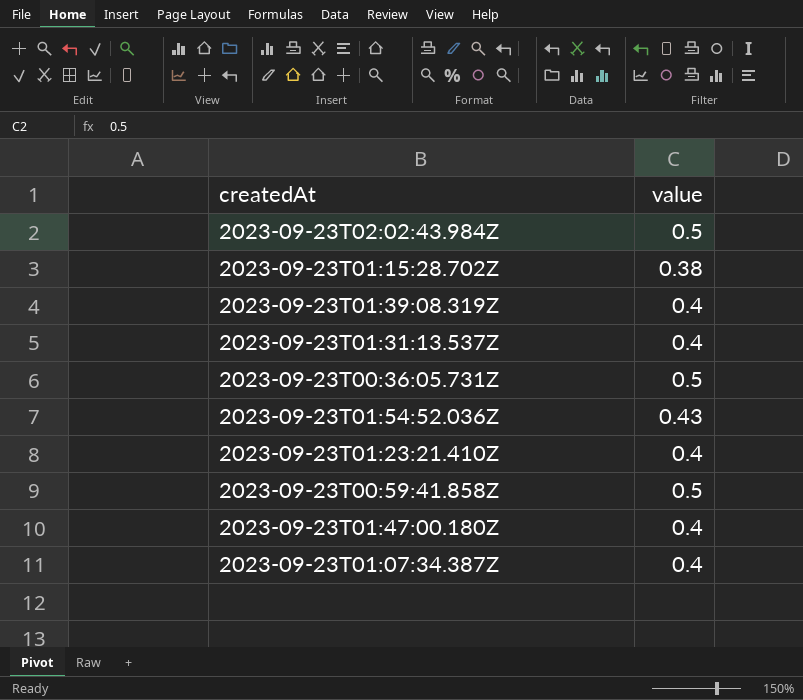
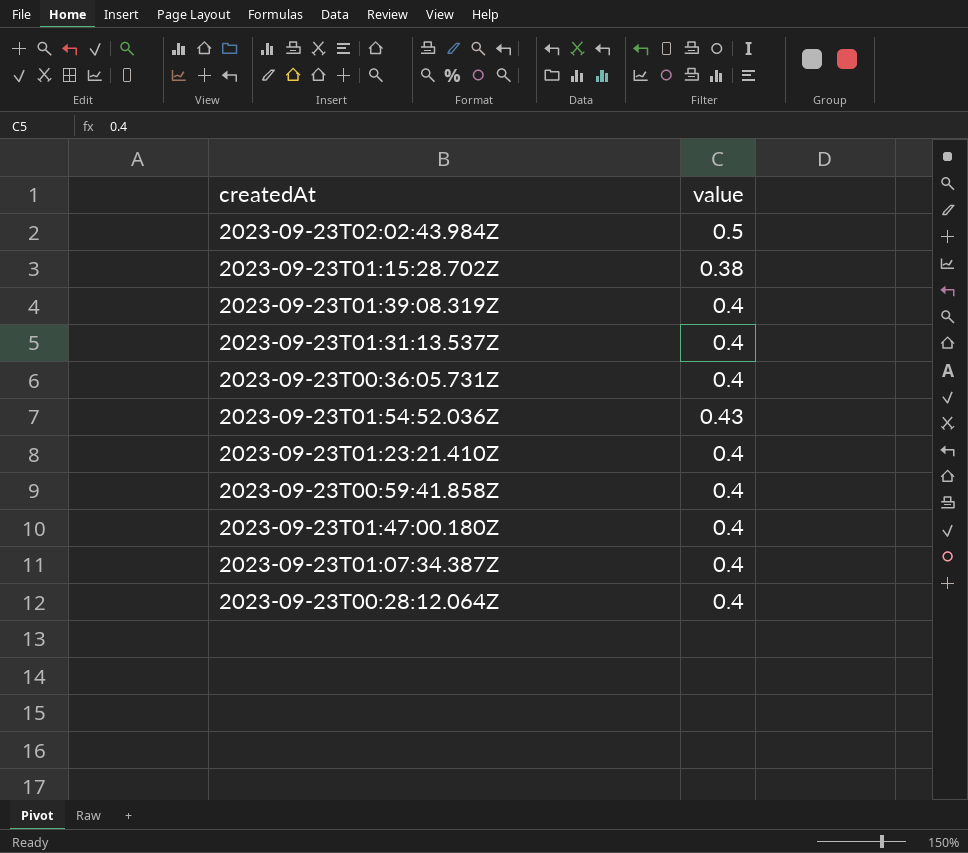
2023-09-23T00:36:05.731Z | value: 0.5 -> 0.4
2023-09-23T00:59:41.858Z | value: 0.5 -> 0.4
row 2023-09-23T00:28:12.064Z: none -> 0.4

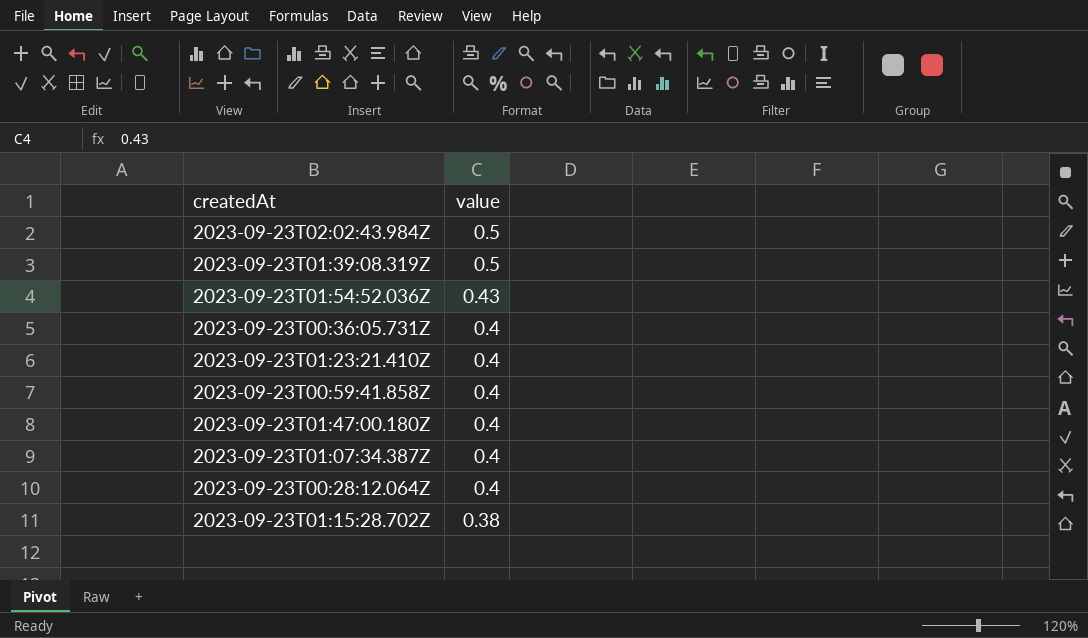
row order: none -> value descending
row 2023-09-23T01:31:13.537Z: 0.4 -> none
2023-09-23T01:39:08.319Z | value: 0.4 -> 0.5

